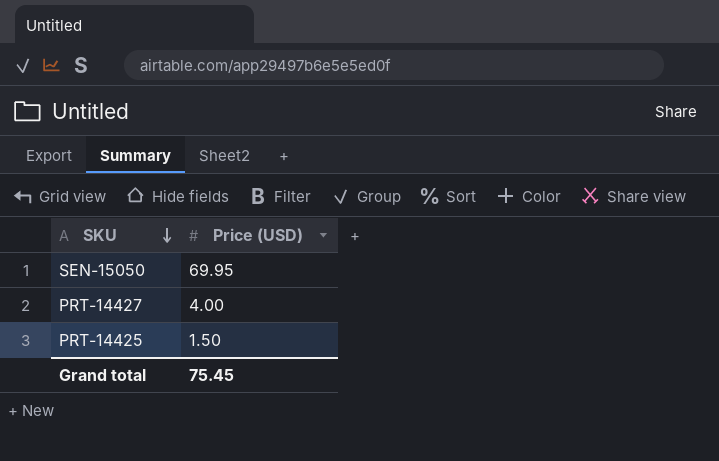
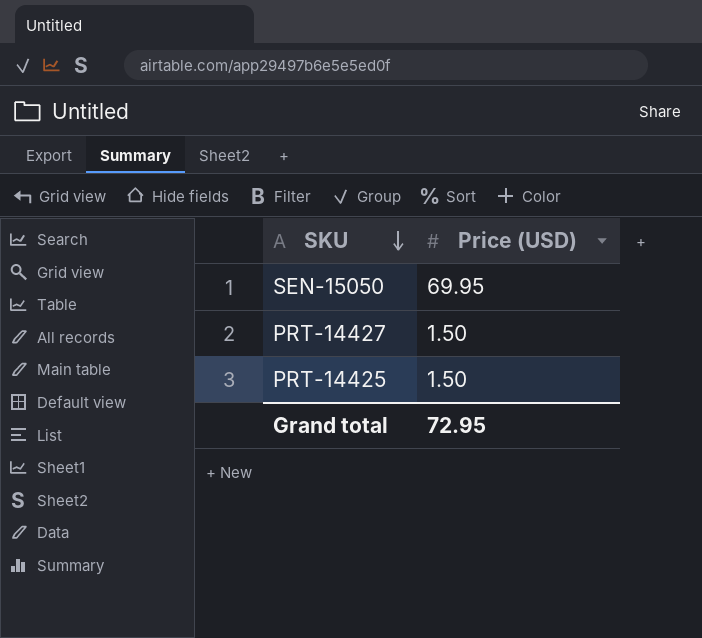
PRT-14427 | Price (USD): 4.00 -> 1.50
Grand total | Price (USD): 75.45 -> 72.95

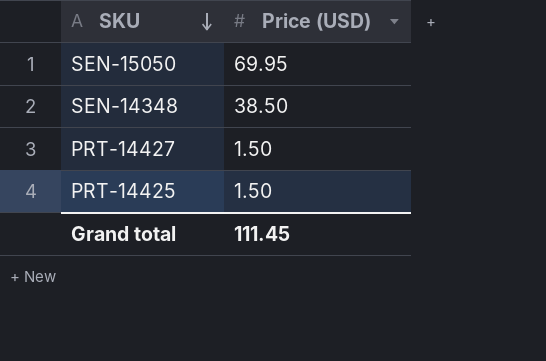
row SEN-14348: none -> 38.50
Grand total | Price (USD): 72.95 -> 111.45

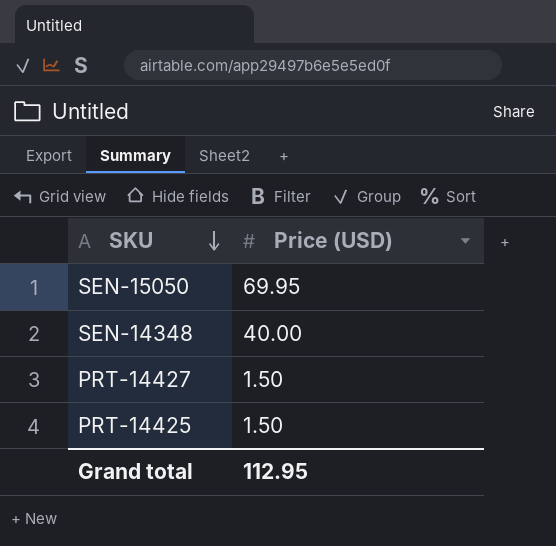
SEN-14348 | Price (USD): 38.50 -> 40.00
Grand total | Price (USD): 111.45 -> 112.95

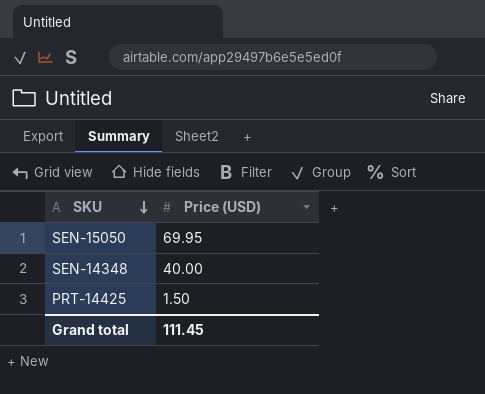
row PRT-14427: 1.50 -> none
Grand total | Price (USD): 112.95 -> 111.45

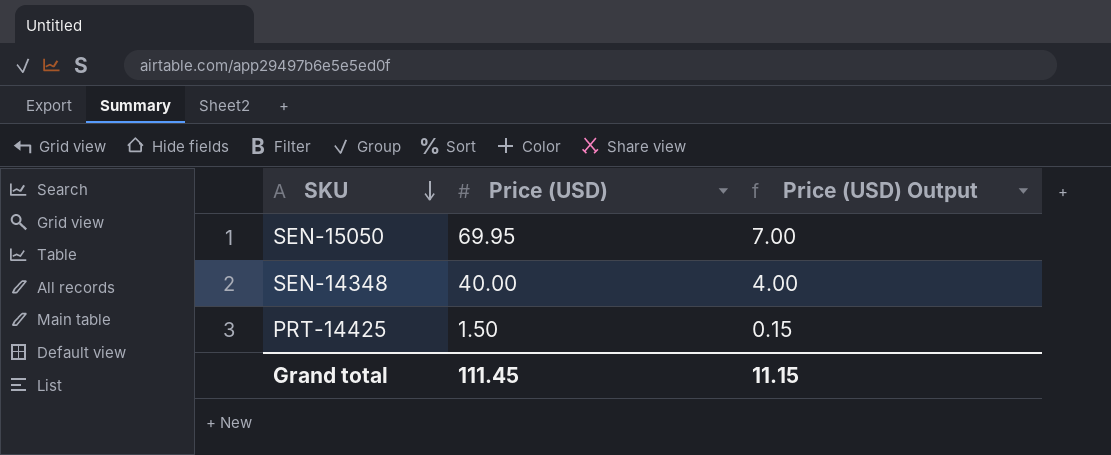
column Price (USD) Output | formula: none -> [Price (USD)] * 0.1

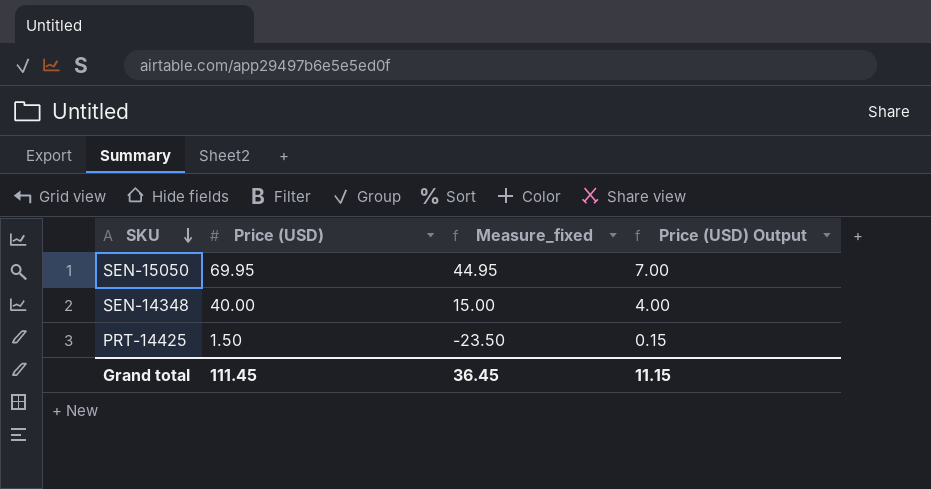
column Measure_fixed | formula: none -> [Price (USD)] - 25

